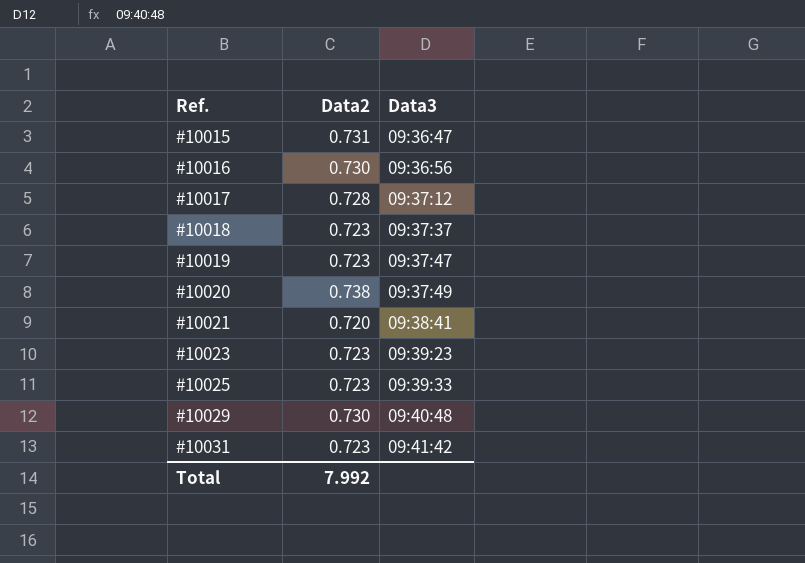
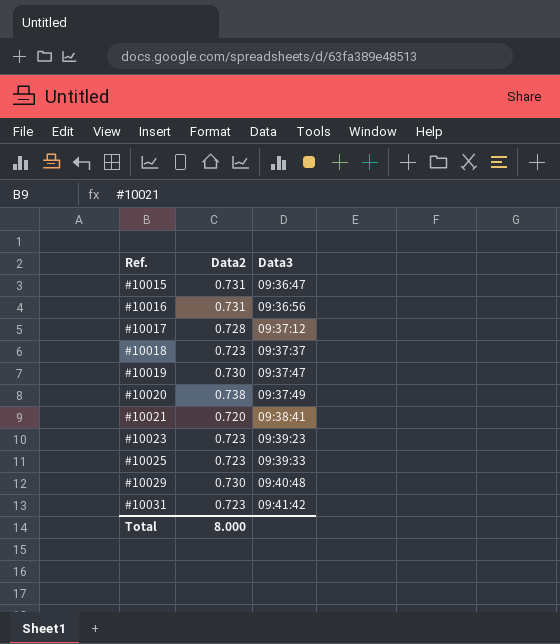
#10016 | Data2: 0.730 -> 0.731
#10019 | Data2: 0.723 -> 0.730
Total | Data2: 7.992 -> 8.000

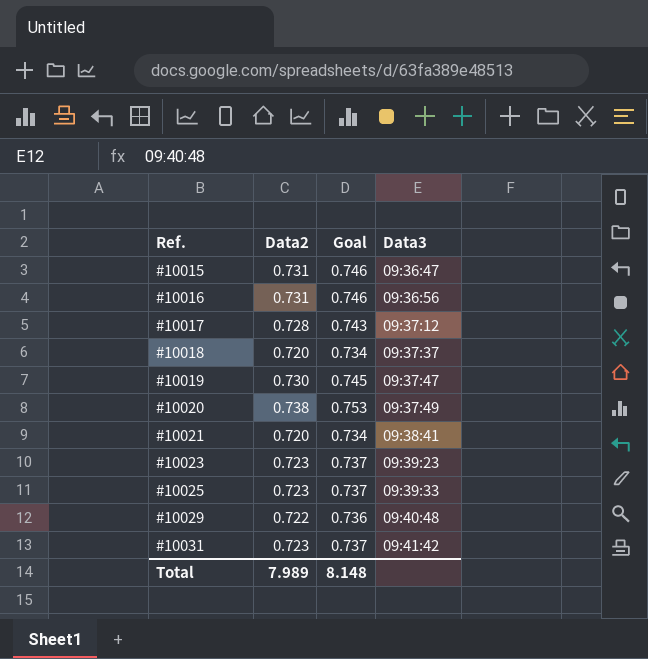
column Goal | formula: none -> [Data2] * 1.02
#10018 | Data2: 0.723 -> 0.720
#10029 | Data2: 0.730 -> 0.722
Total | Data2: 8.000 -> 7.989

